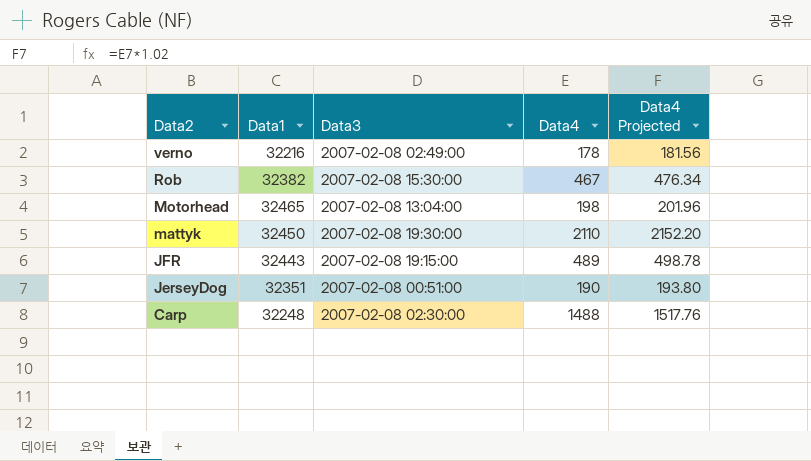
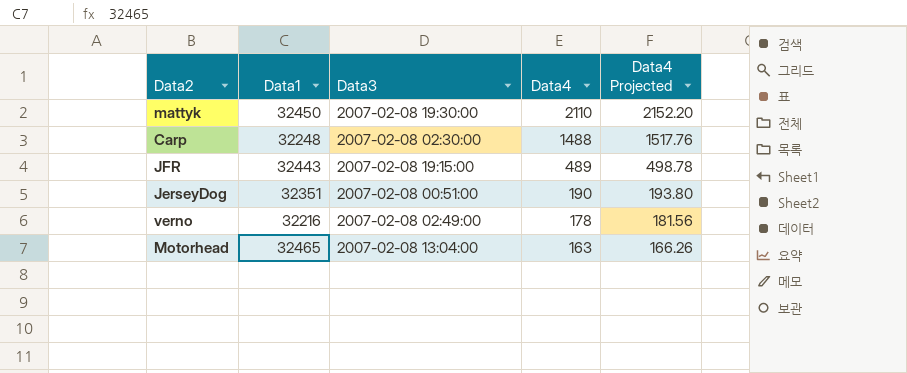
row order: Data2 descending -> Data4 descending
row Rob: 32382 | 2007-02-08 15:30:00 | 467 | 476.34 -> none
Motorhead | Data4: 198 -> 163
Motorhead | Data4 Projected: 201.96 -> 166.26

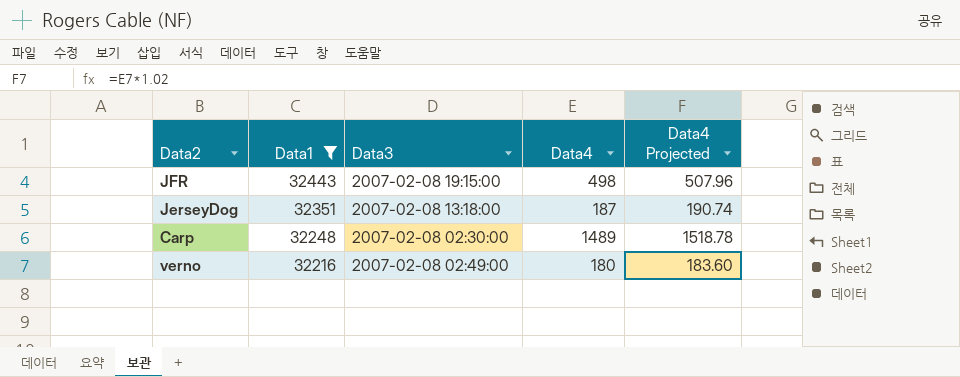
filter: none -> Data1 <= 32443
row order: Data4 descending -> Data1 descending
JFR | Data4: 489 -> 498
JFR | Data4 Projected: 498.78 -> 507.96
JerseyDog | Data3: 2007-02-08 00:51:00 -> 2007-02-08 13:18:00
JerseyDog | Data4: 190 -> 187
JerseyDog | Data4 Projected: 193.80 -> 190.74
Carp | Data4: 1488 -> 1489
Carp | Data4 Projected: 1517.76 -> 1518.78
verno | Data4: 178 -> 180
verno | Data4 Projected: 181.56 -> 183.60

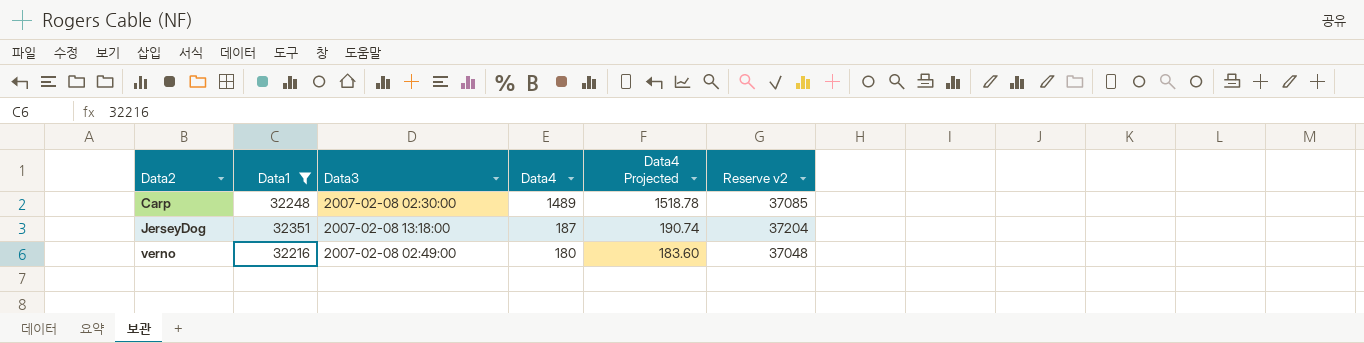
row order: Data1 descending -> Data2 ascending
column Reserve v2 | formula: none -> [Data1] * 1.15
row JFR: 32443 | 2007-02-08 19:15:00 | 498 | 507.96 -> none

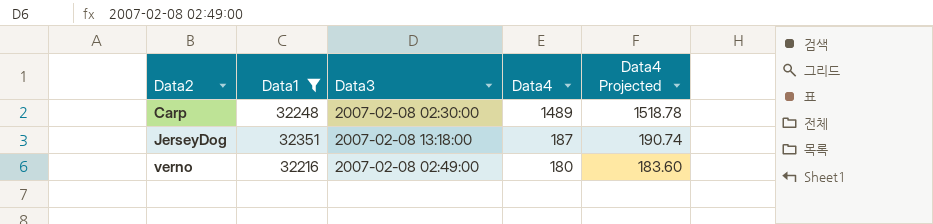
column Reserve v2 | formula: [Data1] * 1.15 -> none

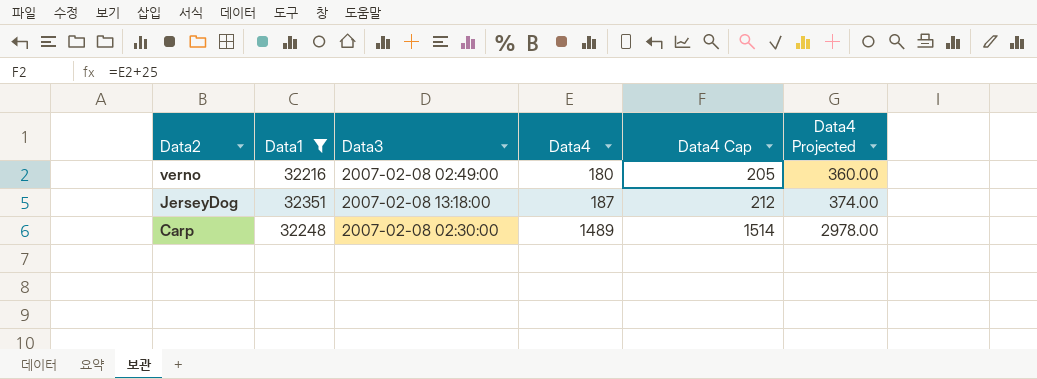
row order: Data2 ascending -> Data2 descending
column Data4 Cap | formula: none -> [Data4] + 25
column Data4 Projected | formula: [Data4] * 1.02 -> [Data4] * 2

